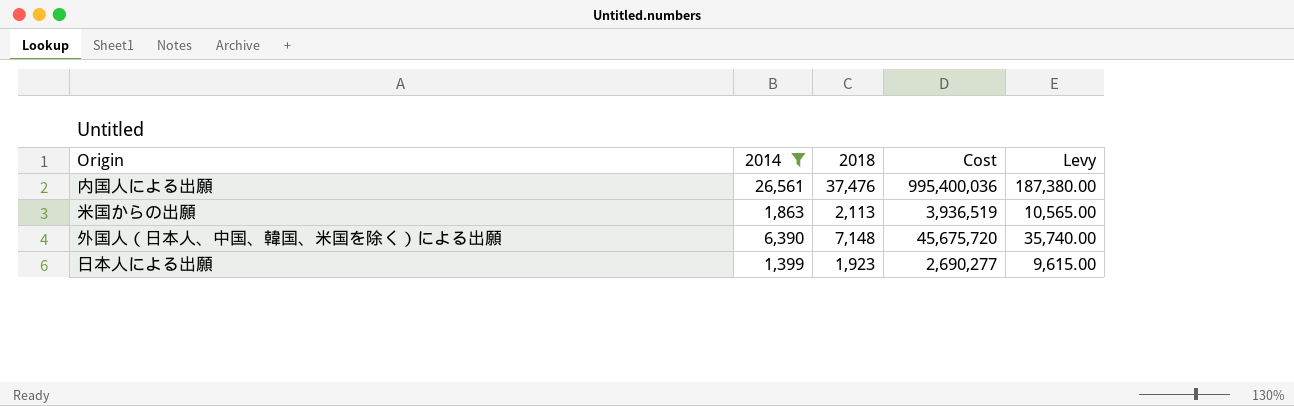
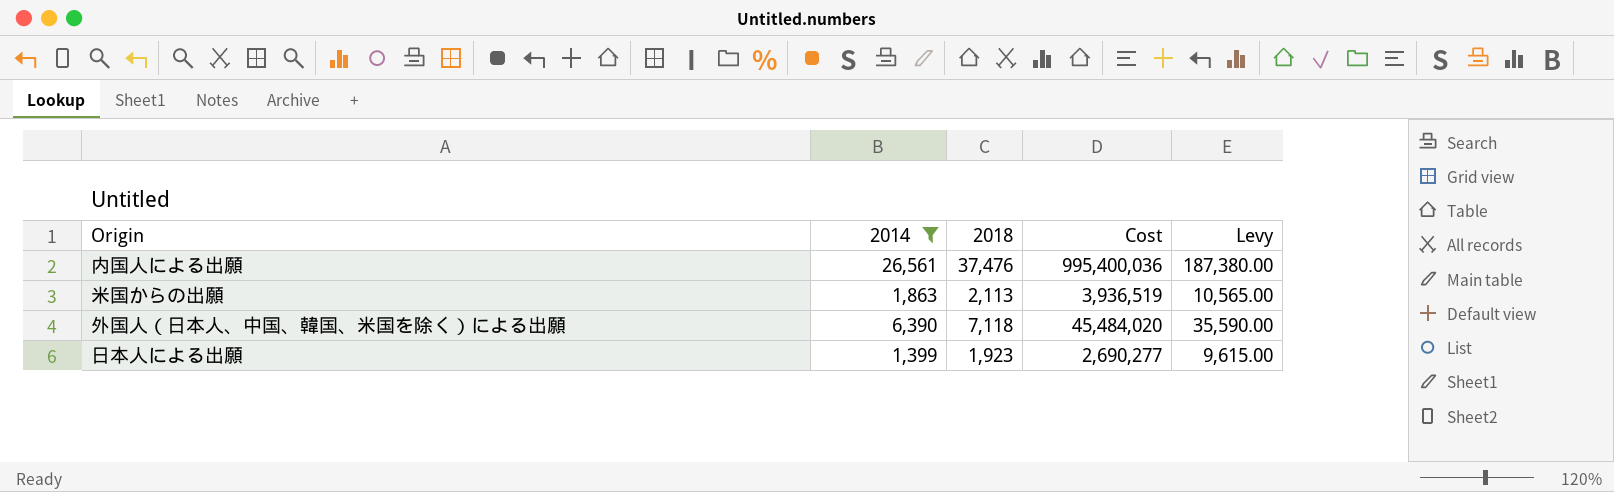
外国人（日本人、中国、韓国、米国を除く）による出願 | 2018: 7,148 -> 7,118
外国人（日本人、中国、韓国、米国を除く）による出願 | Cost: 45,675,720 -> 45,484,020
外国人（日本人、中国、韓国、米国を除く）による出願 | Levy: 35,740.00 -> 35,590.00

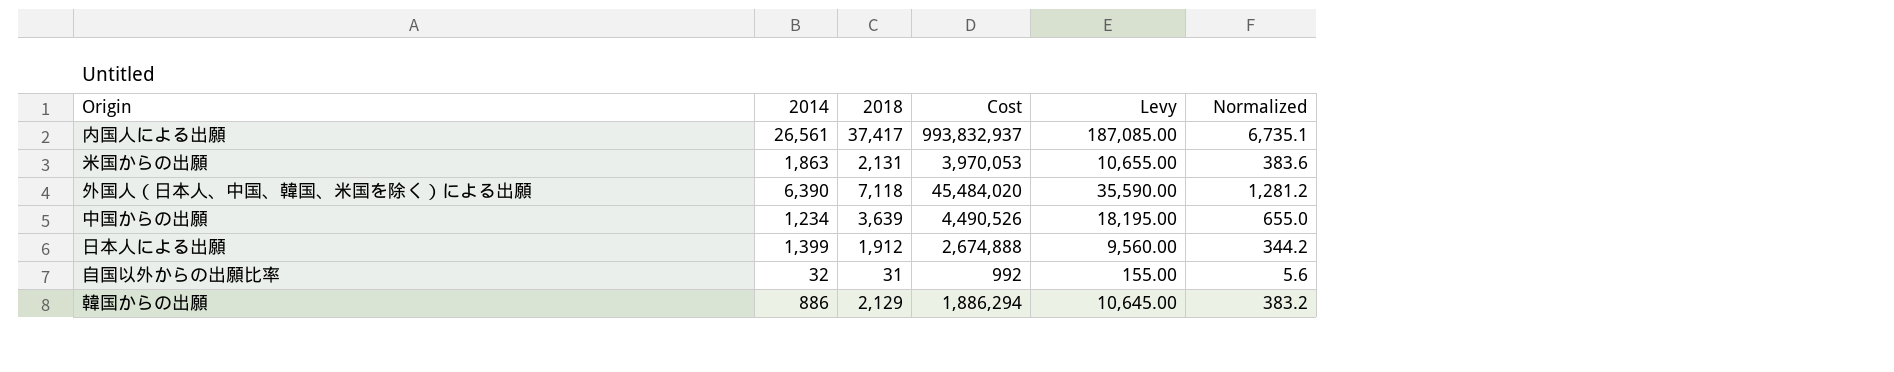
filter: 2014 >= 1,399 -> none
column Normalized | formula: none -> [2018] * 0.18
内国人による出願 | 2018: 37,476 -> 37,417
内国人による出願 | Cost: 995,400,036 -> 993,832,937
内国人による出願 | Levy: 187,380.00 -> 187,085.00
米国からの出願 | 2018: 2,113 -> 2,131
米国からの出願 | Cost: 3,936,519 -> 3,970,053
米国からの出願 | Levy: 10,565.00 -> 10,655.00
日本人による出願 | 2018: 1,923 -> 1,912
日本人による出願 | Cost: 2,690,277 -> 2,674,888
日本人による出願 | Levy: 9,615.00 -> 9,560.00

